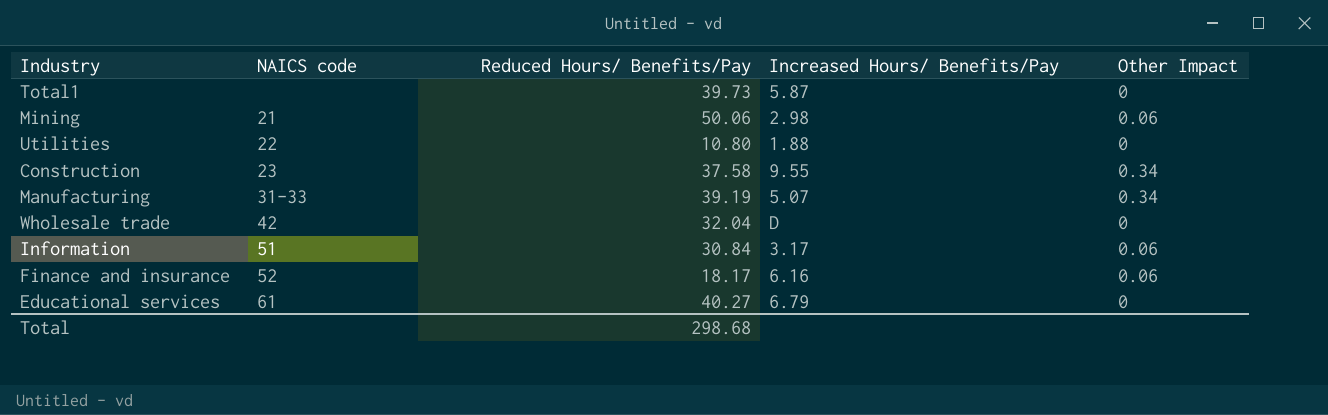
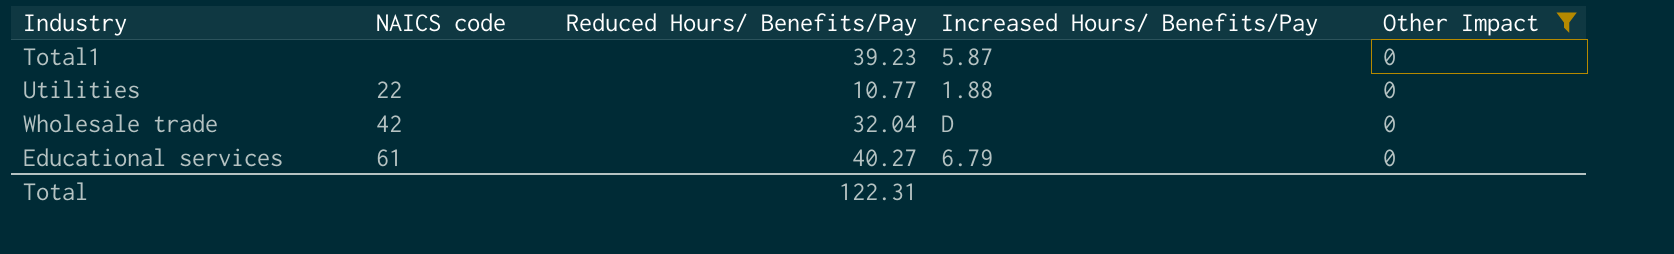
filter: none -> Other Impact = 0
Total1 | Reduced Hours/ Benefits/Pay: 39.73 -> 39.23
Utilities | Reduced Hours/ Benefits/Pay: 10.80 -> 10.77
Total | Reduced Hours/ Benefits/Pay: 298.68 -> 122.31

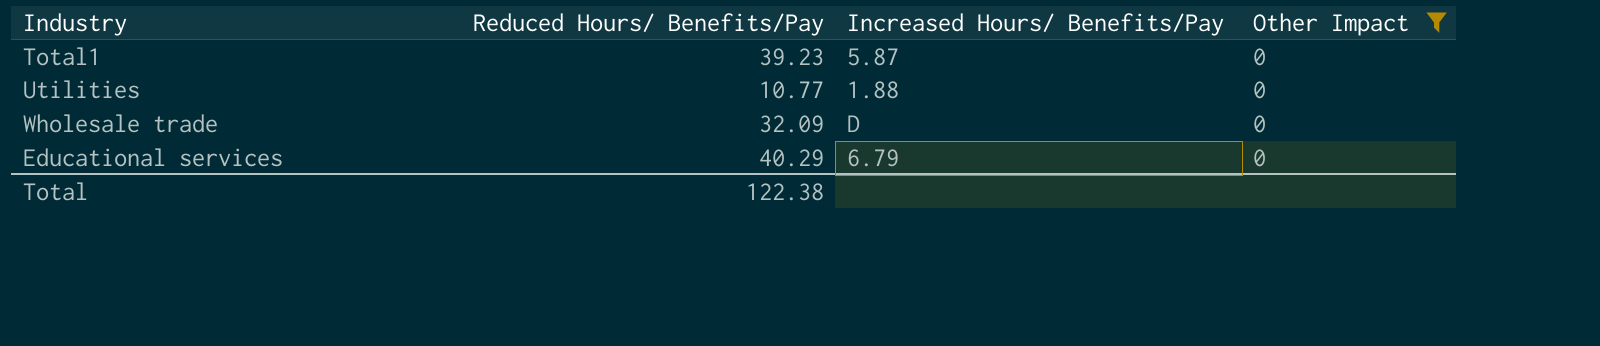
column NAICS code | position: 2 -> none
Wholesale trade | Reduced Hours/ Benefits/Pay: 32.04 -> 32.09
Educational services | Reduced Hours/ Benefits/Pay: 40.27 -> 40.29
Total | Reduced Hours/ Benefits/Pay: 122.31 -> 122.38

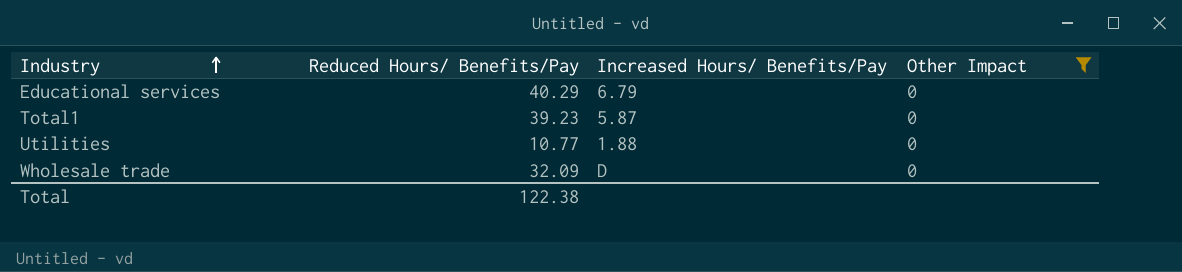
row order: none -> Industry ascending

